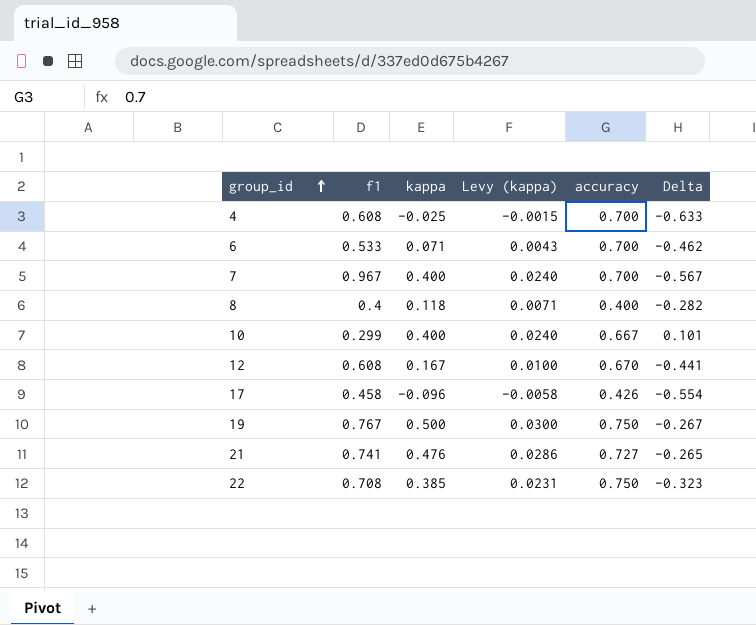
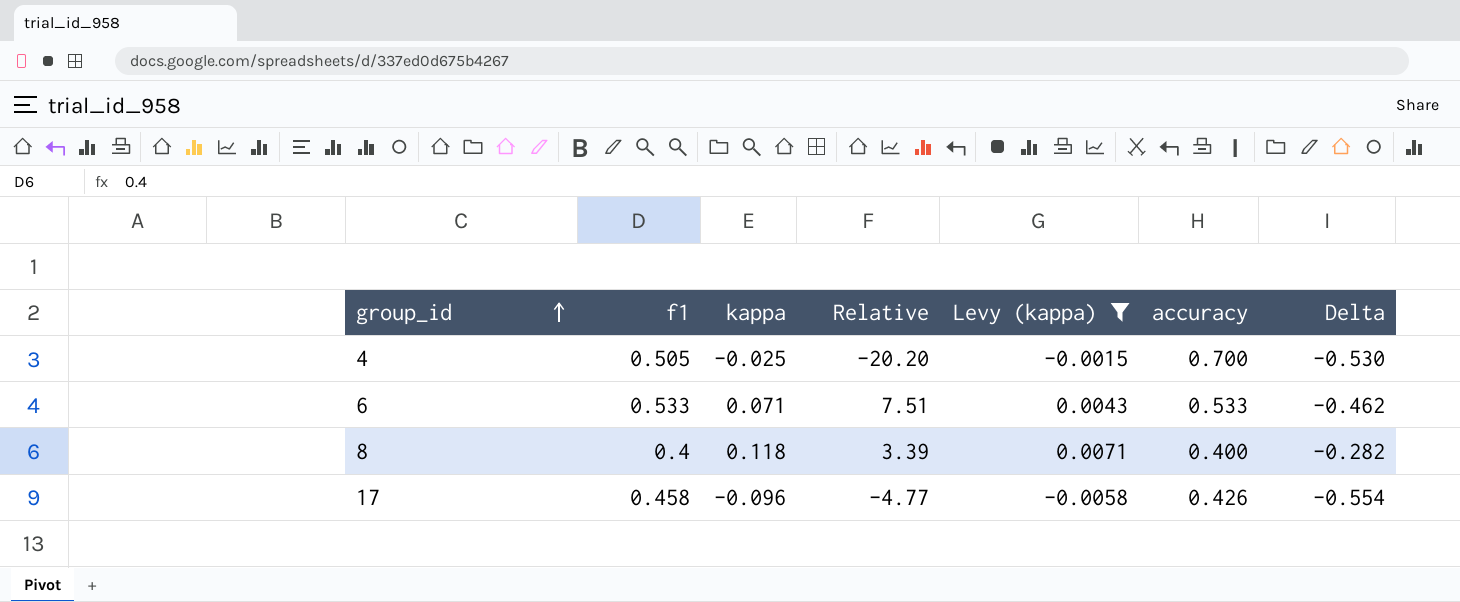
filter: none -> Levy (kappa) <= 0.0071
column Relative | formula: none -> [f1] / [kappa]
4 | f1: 0.608 -> 0.505
4 | Delta: -0.633 -> -0.530
6 | accuracy: 0.700 -> 0.533

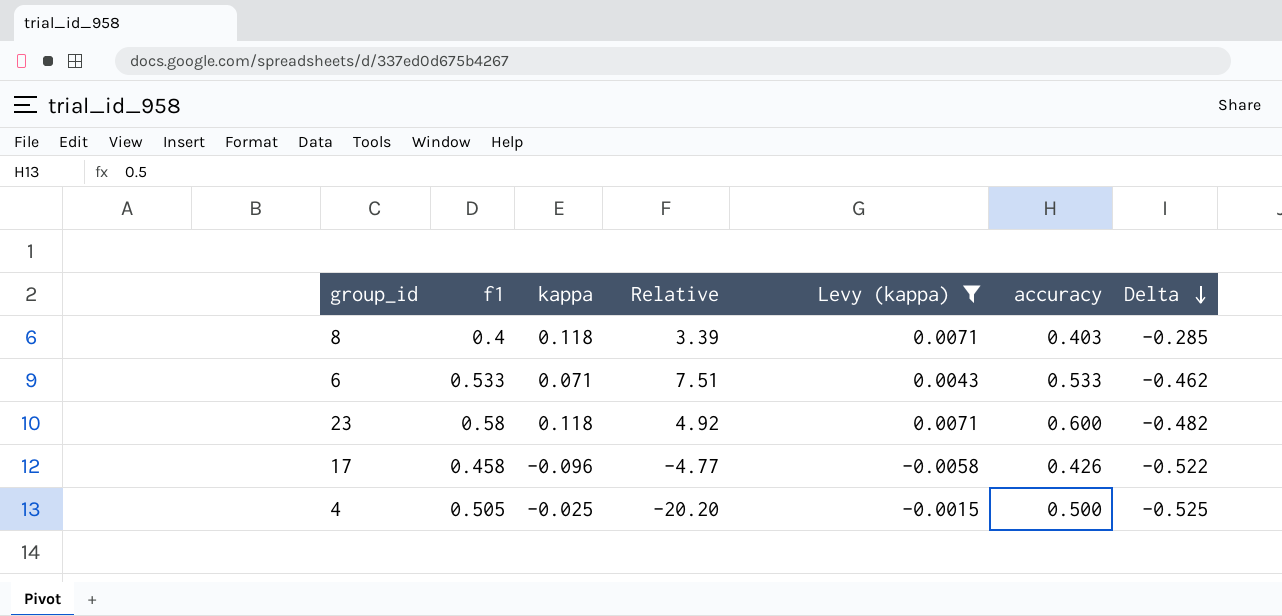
row order: group_id ascending -> Delta descending
column Delta | formula: [kappa] - [f1] -> [kappa] - [accuracy]
8 | accuracy: 0.400 -> 0.403
row 23: none -> 0.58 | 0.118 | 4.92 | 0.0071 | 0.600 | -0.482
4 | accuracy: 0.700 -> 0.500

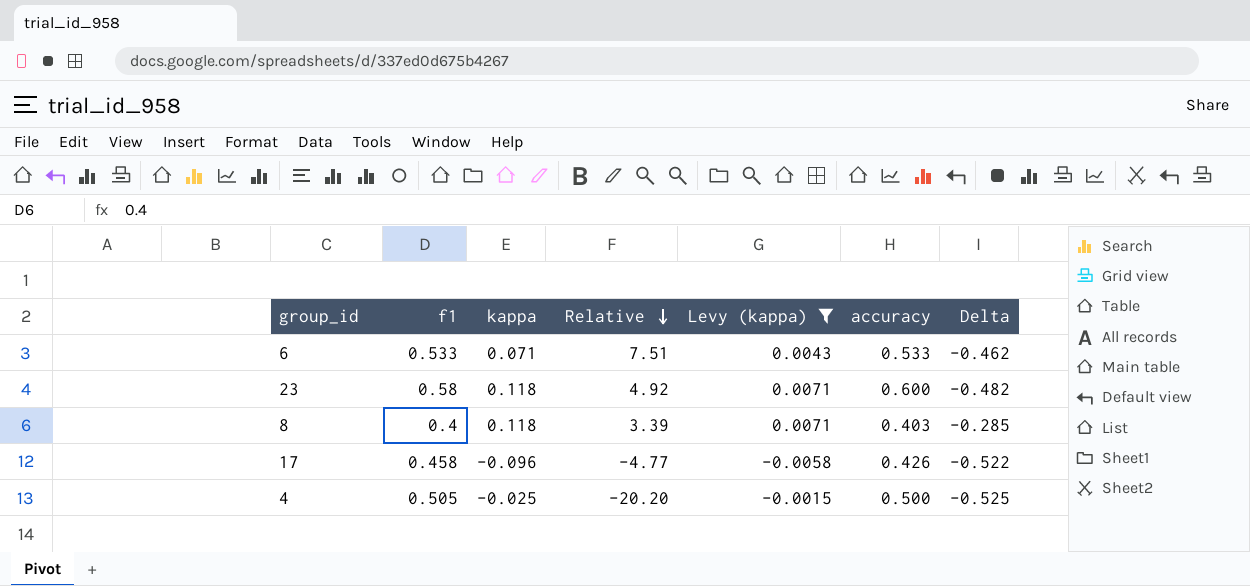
row order: Delta descending -> Relative descending

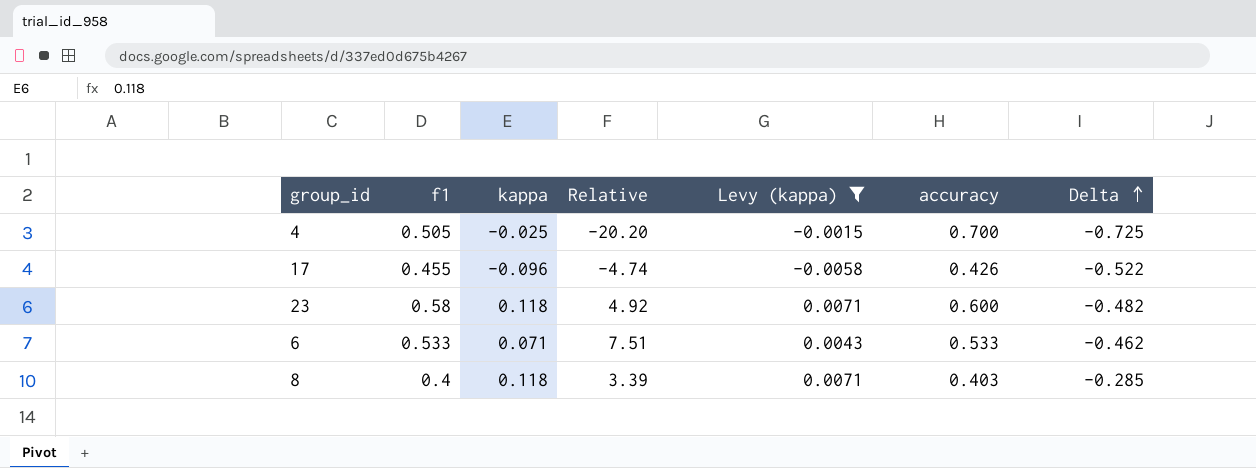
row order: Relative descending -> Delta ascending
4 | accuracy: 0.500 -> 0.700
4 | Delta: -0.525 -> -0.725
17 | f1: 0.458 -> 0.455
17 | Relative: -4.77 -> -4.74

